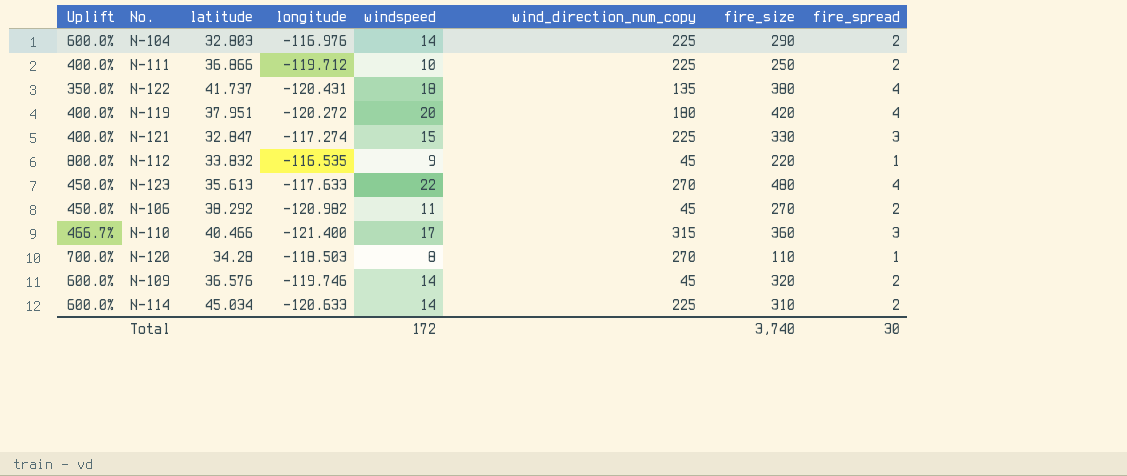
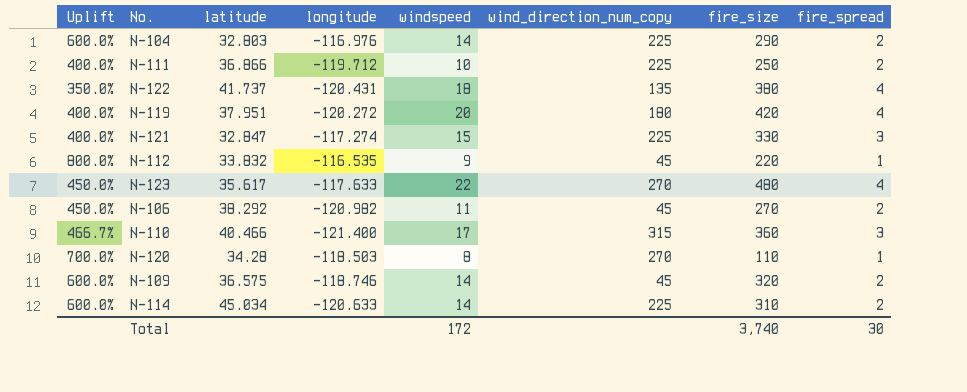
N-123 | latitude: 35.613 -> 35.617
N-109 | latitude: 36.576 -> 36.575
N-109 | longitude: -119.746 -> -118.746

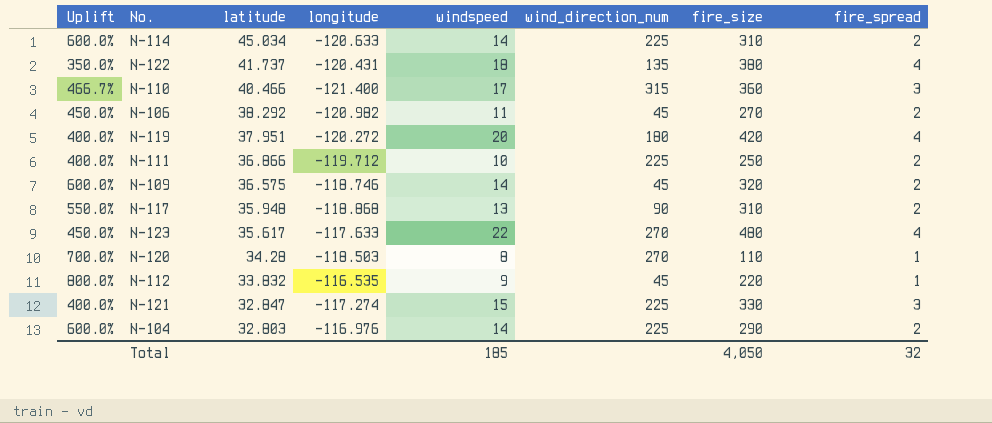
row order: none -> latitude descending
column name: wind_direction_num_copy -> wind_direction_num
row N-117: none -> 550.0% | 35.948 | -118.868 | 13 | 90 | 310 | 2
Total | windspeed: 172 -> 185
Total | fire_size: 3,740 -> 4,050
Total | fire_spread: 30 -> 32

